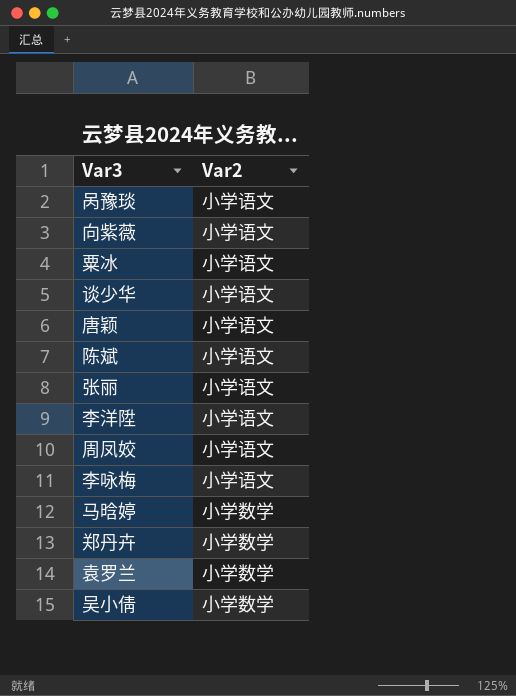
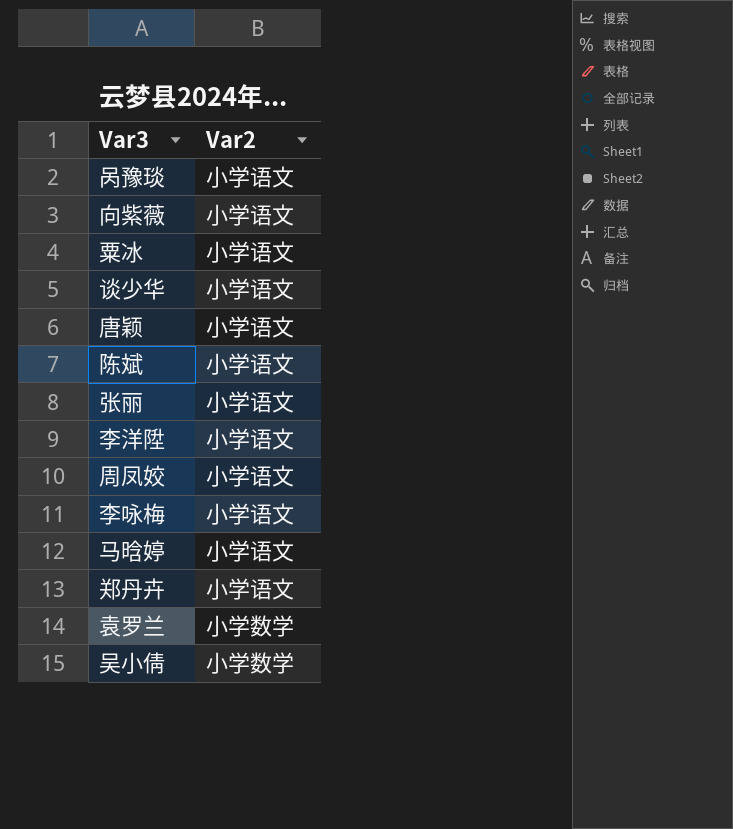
马晗婷 | Var2: 小学数学 -> 小学语文
郑丹卉 | Var2: 小学数学 -> 小学语文

